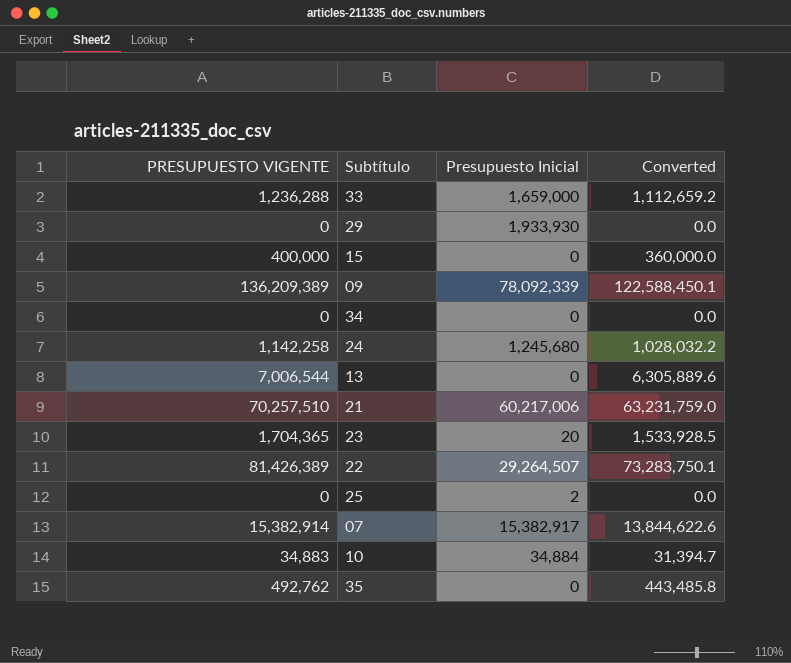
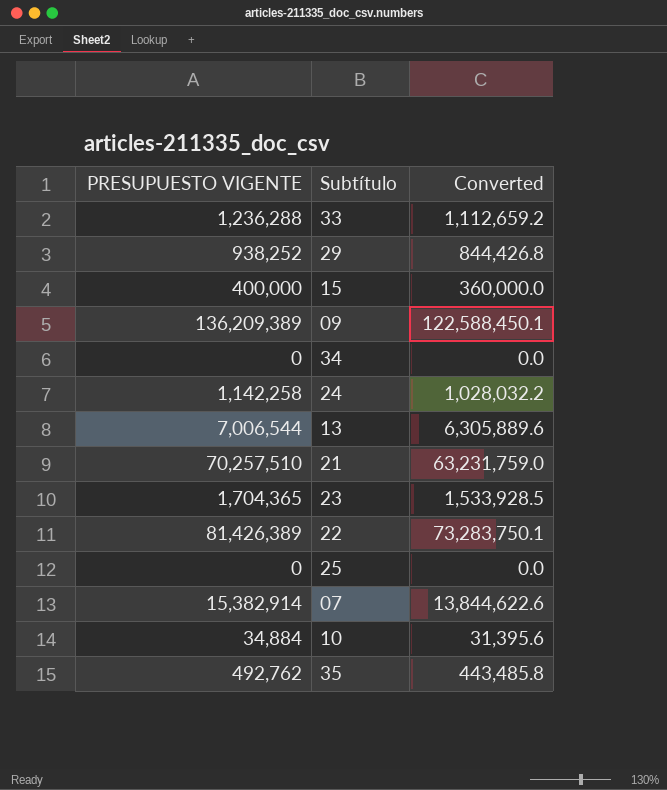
column Presupuesto Inicial | position: 3 -> none
29 | PRESUPUESTO VIGENTE: 0 -> 938,252
29 | Converted: 0.0 -> 844,426.8
10 | PRESUPUESTO VIGENTE: 34,883 -> 34,884
10 | Converted: 31,394.7 -> 31,395.6

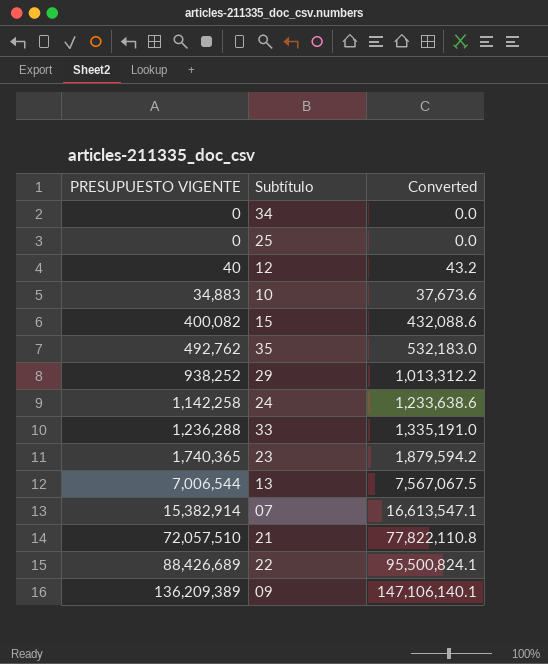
row order: none -> PRESUPUESTO VIGENTE ascending
column Converted | formula: [PRESUPUESTO VIGENTE] * 0.9 -> [PRESUPUESTO VIGENTE] * 1.08
row 12: none -> 40 | 43.2
10 | PRESUPUESTO VIGENTE: 34,884 -> 34,883
15 | PRESUPUESTO VIGENTE: 400,000 -> 400,082
23 | PRESUPUESTO VIGENTE: 1,704,365 -> 1,740,365
21 | PRESUPUESTO VIGENTE: 70,257,510 -> 72,057,510
22 | PRESUPUESTO VIGENTE: 81,426,389 -> 88,426,689

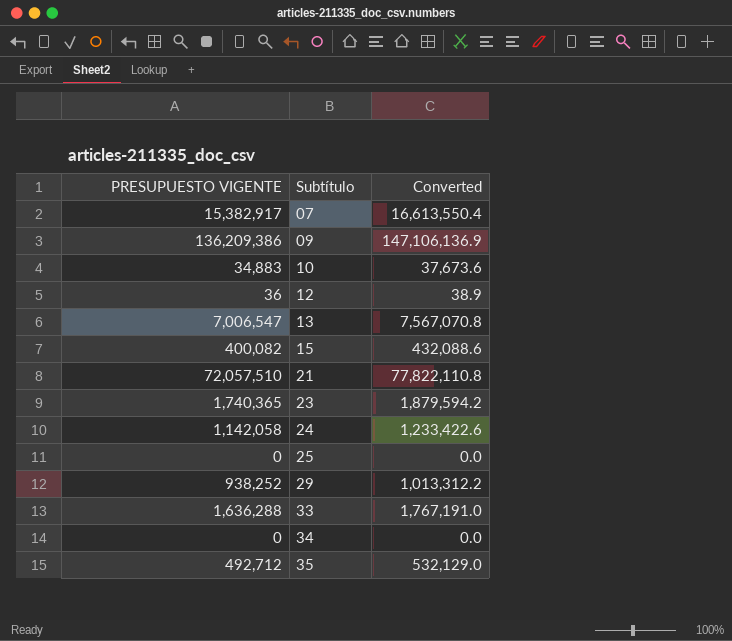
row order: PRESUPUESTO VIGENTE ascending -> Subtítulo ascending
row 22: 88,426,689 | 95,500,824.1 -> none
07 | PRESUPUESTO VIGENTE: 15,382,914 -> 15,382,917
07 | Converted: 16,613,547.1 -> 16,613,550.4
09 | PRESUPUESTO VIGENTE: 136,209,389 -> 136,209,386
09 | Converted: 147,106,140.1 -> 147,106,136.9
12 | PRESUPUESTO VIGENTE: 40 -> 36
12 | Converted: 43.2 -> 38.9
13 | PRESUPUESTO VIGENTE: 7,006,544 -> 7,006,547
13 | Converted: 7,567,067.5 -> 7,567,070.8
24 | PRESUPUESTO VIGENTE: 1,142,258 -> 1,142,058
24 | Converted: 1,233,638.6 -> 1,233,422.6
33 | PRESUPUESTO VIGENTE: 1,236,288 -> 1,636,288
33 | Converted: 1,335,191.0 -> 1,767,191.0
35 | PRESUPUESTO VIGENTE: 492,762 -> 492,712
35 | Converted: 532,183.0 -> 532,129.0

